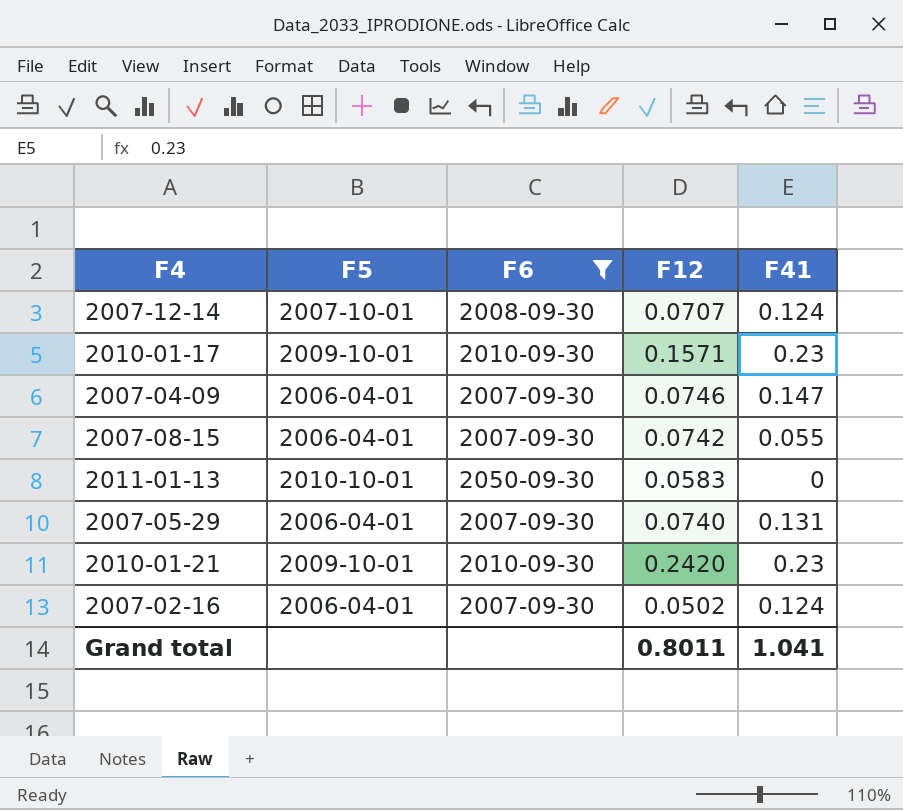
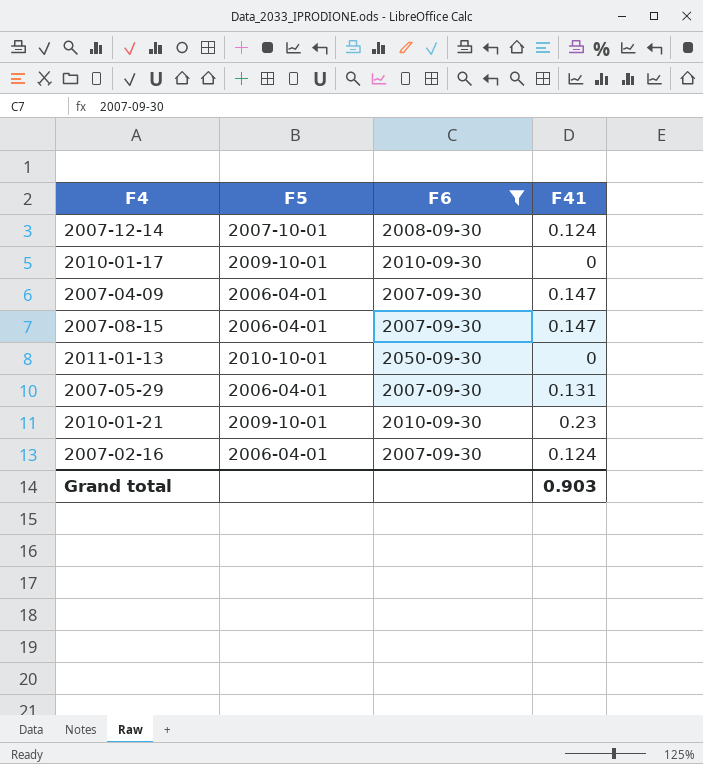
column F12 | position: 4 -> none
2010-01-17 | F41: 0.23 -> 0
2007-08-15 | F41: 0.055 -> 0.147
Grand total | F41: 1.041 -> 0.903

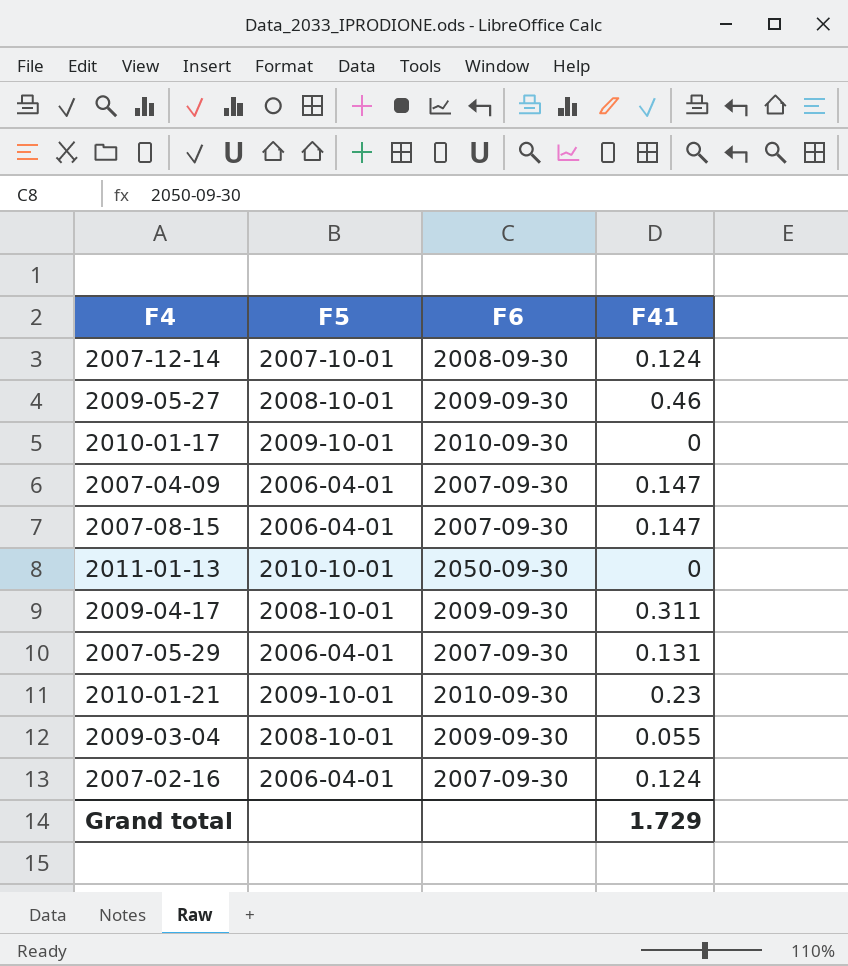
filter: F6 != 2009-09-30 -> none
Grand total | F41: 0.903 -> 1.729

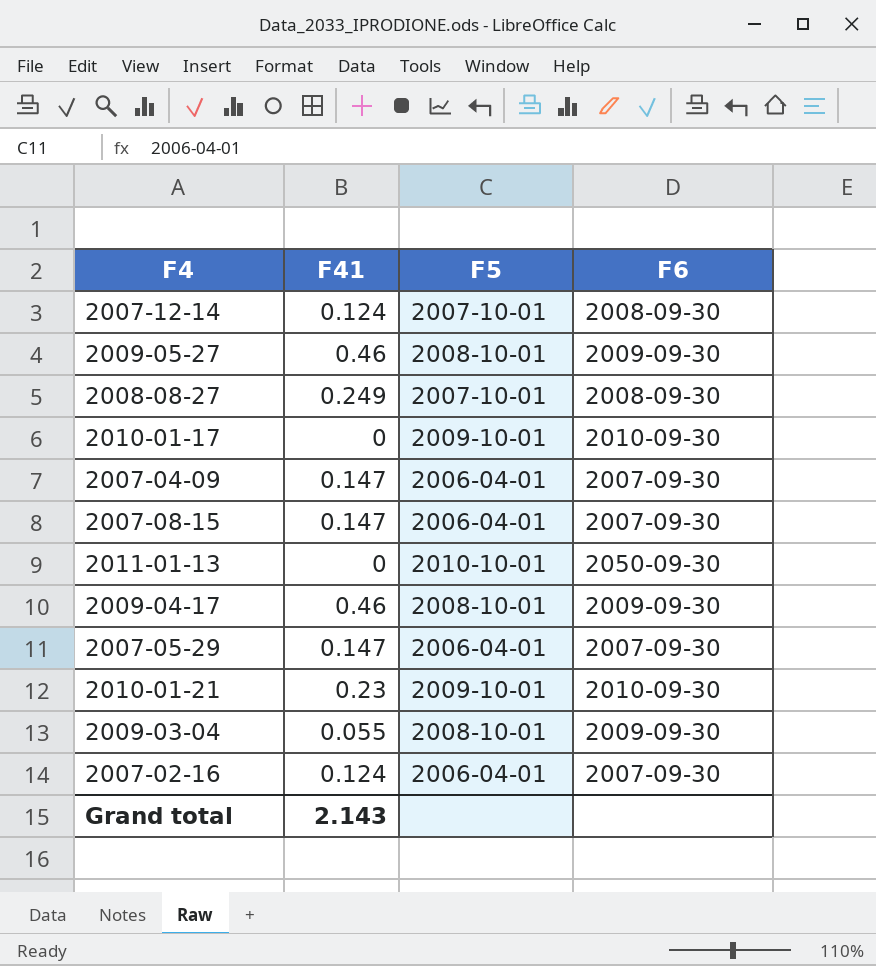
column F41 | position: 4 -> 2
row 2008-08-27: none -> 0.249 | 2007-10-01 | 2008-09-30
2009-04-17 | F41: 0.311 -> 0.46
2007-05-29 | F41: 0.131 -> 0.147
Grand total | F41: 1.729 -> 2.143

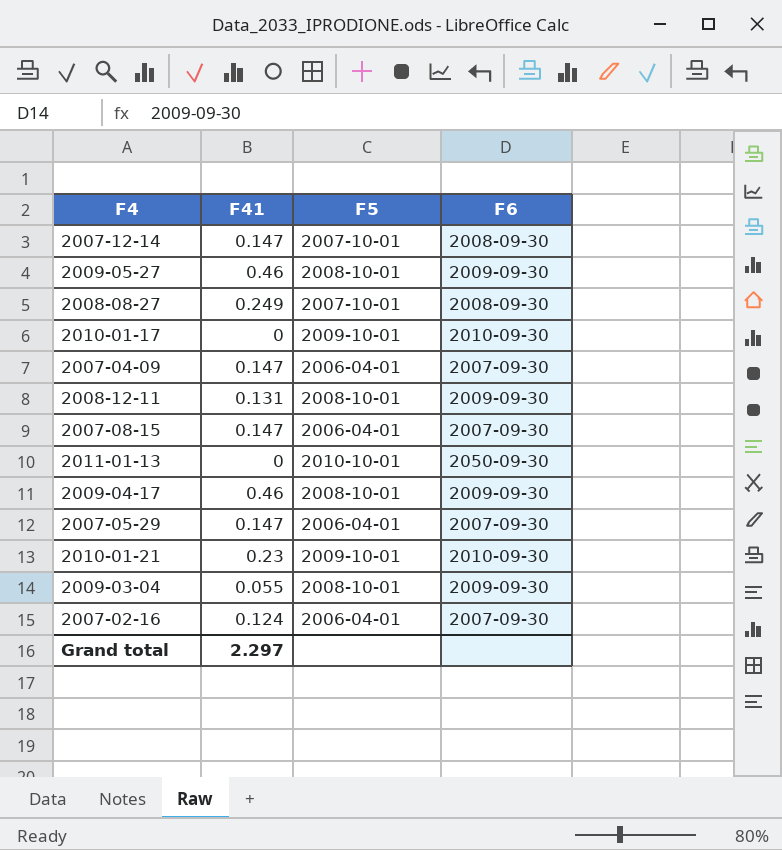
2007-12-14 | F41: 0.124 -> 0.147
row 2008-12-11: none -> 0.131 | 2008-10-01 | 2009-09-30
Grand total | F41: 2.143 -> 2.297

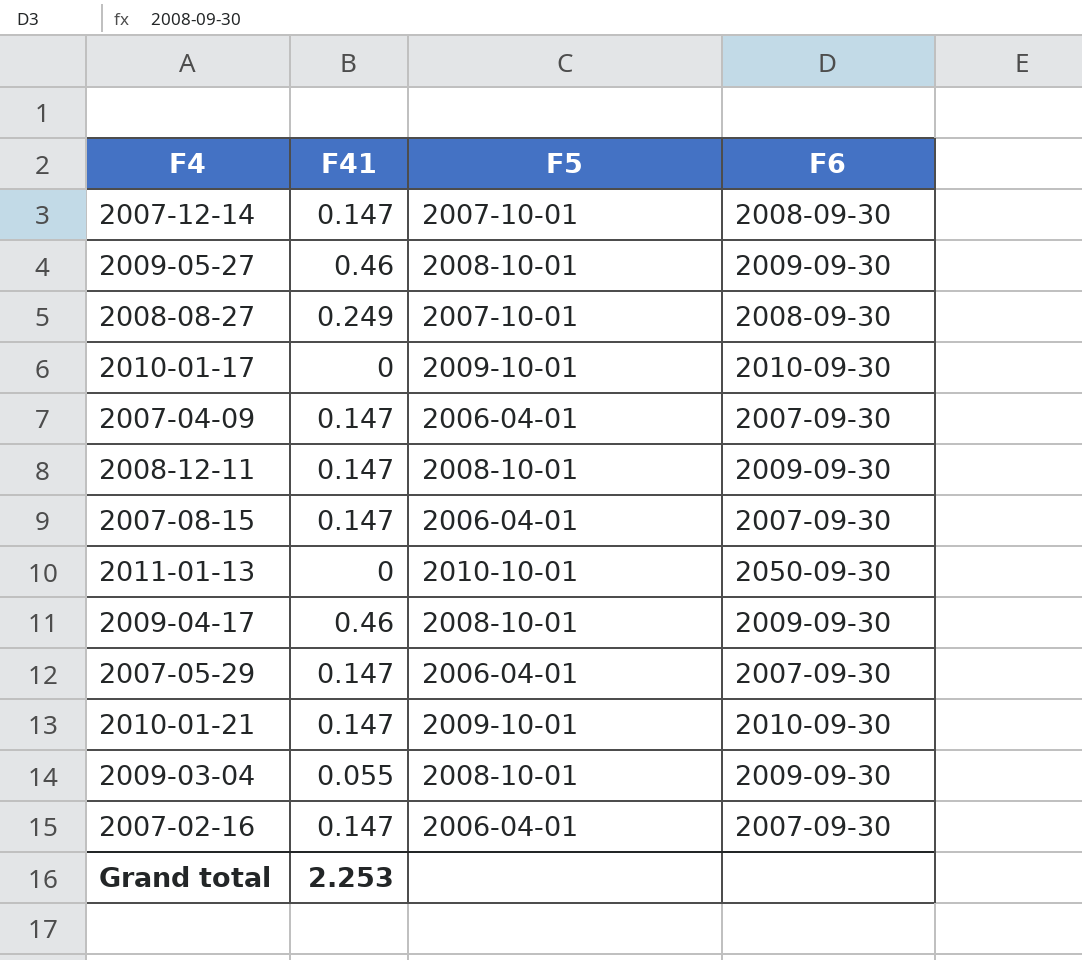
2008-12-11 | F41: 0.131 -> 0.147
2010-01-21 | F41: 0.23 -> 0.147
2007-02-16 | F41: 0.124 -> 0.147
Grand total | F41: 2.297 -> 2.253

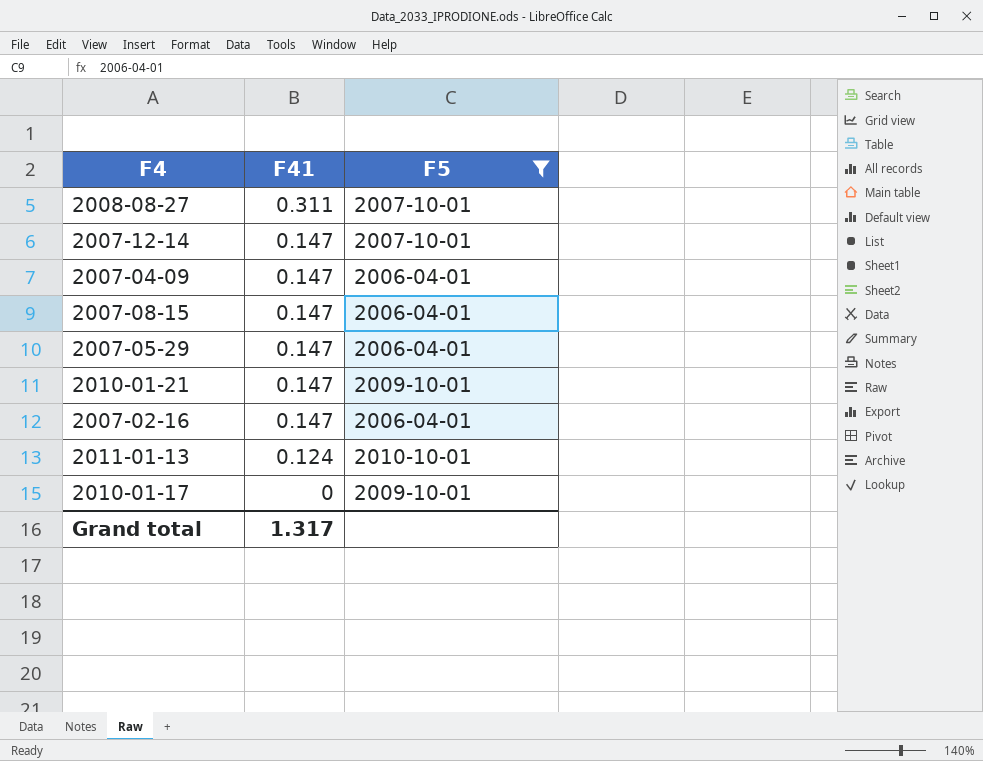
filter: none -> F5 != 2008-10-01
row order: none -> F41 descending
column F6 | position: 4 -> none
2008-08-27 | F41: 0.249 -> 0.311
2011-01-13 | F41: 0 -> 0.124
Grand total | F41: 2.253 -> 1.317

